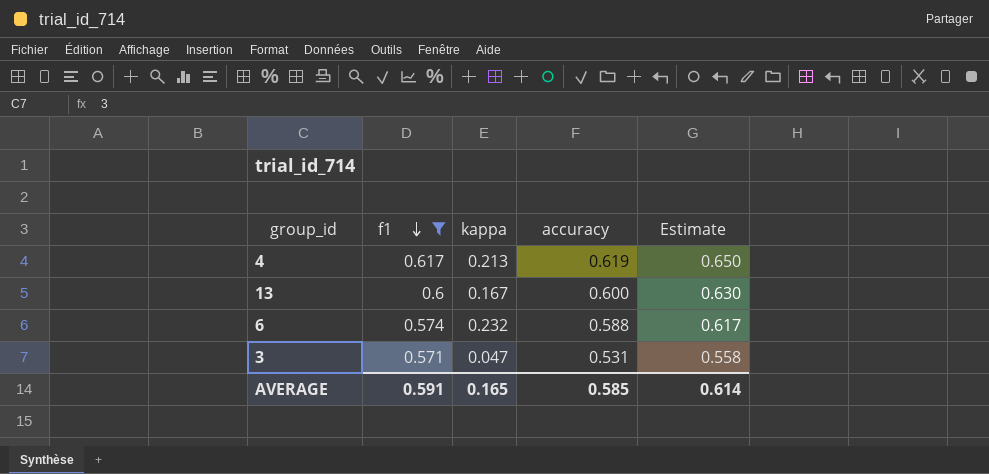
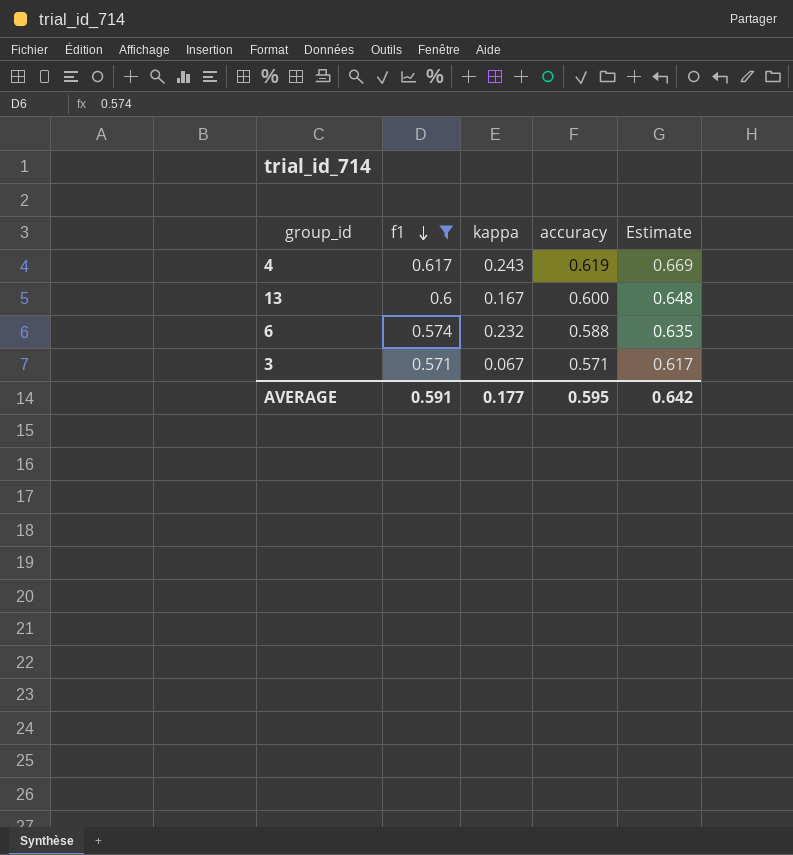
column Estimate | formula: [accuracy] * 1.05 -> [accuracy] * 1.08
4 | kappa: 0.213 -> 0.243
3 | kappa: 0.047 -> 0.067
3 | accuracy: 0.531 -> 0.571
AVERAGE | kappa: 0.165 -> 0.177
AVERAGE | accuracy: 0.585 -> 0.595
AVERAGE | Estimate: 0.614 -> 0.642

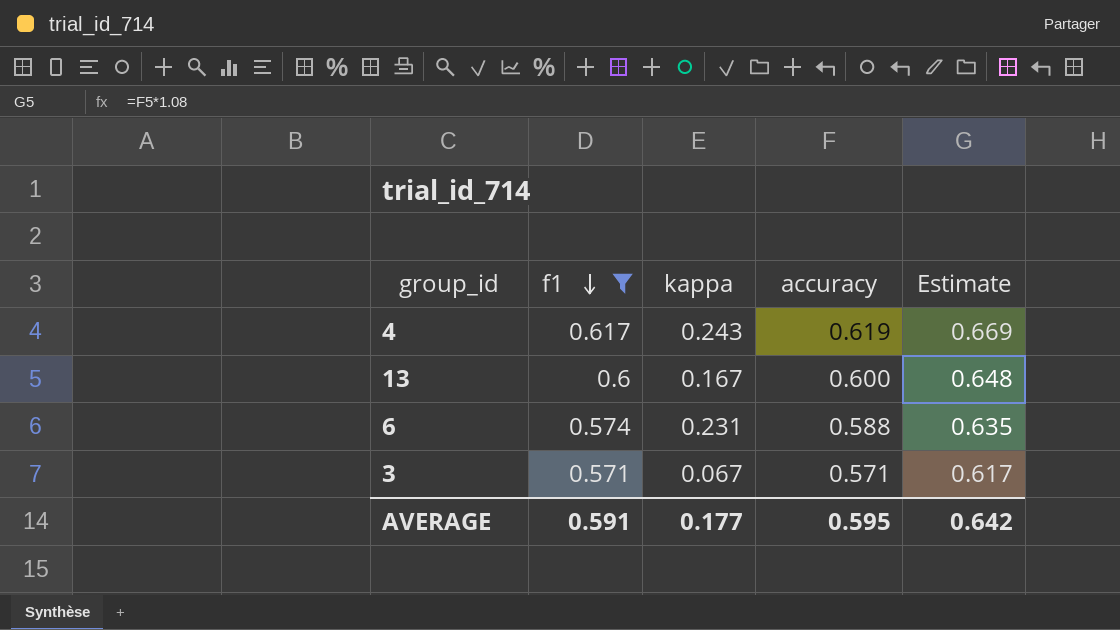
6 | kappa: 0.232 -> 0.231

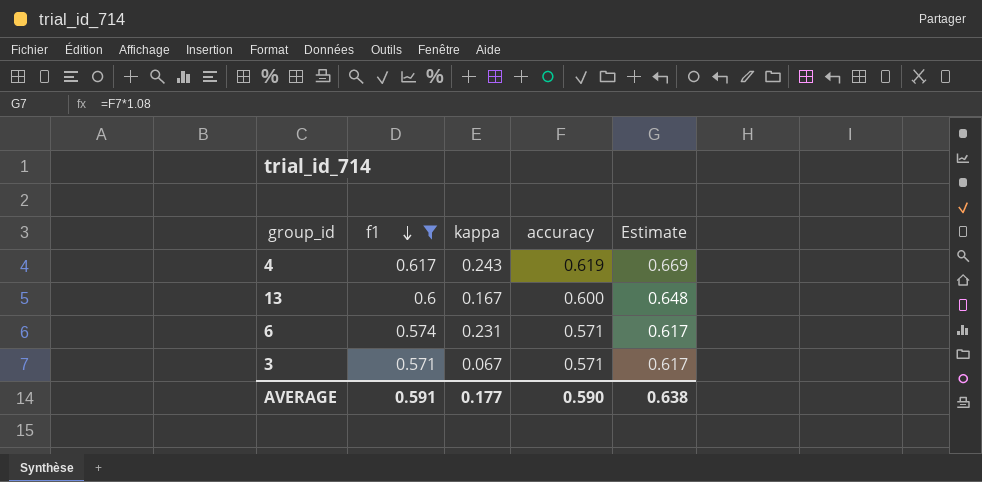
6 | accuracy: 0.588 -> 0.571
6 | Estimate: 0.635 -> 0.617
AVERAGE | accuracy: 0.595 -> 0.590
AVERAGE | Estimate: 0.642 -> 0.638

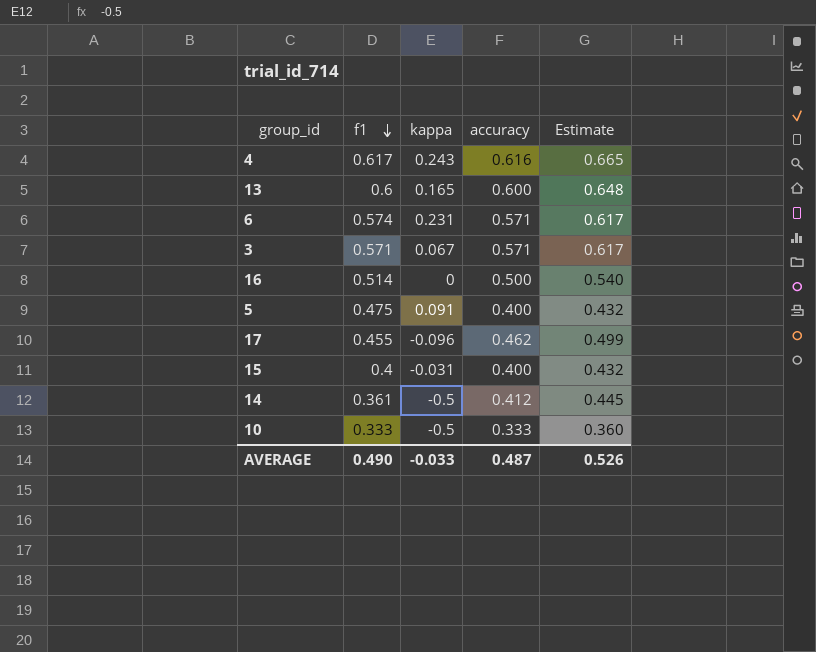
filter: f1 >= 0.571 -> none
4 | accuracy: 0.619 -> 0.616
4 | Estimate: 0.669 -> 0.665
13 | kappa: 0.167 -> 0.165
AVERAGE | f1: 0.591 -> 0.490
AVERAGE | kappa: 0.177 -> -0.033
AVERAGE | accuracy: 0.590 -> 0.487
AVERAGE | Estimate: 0.638 -> 0.526

